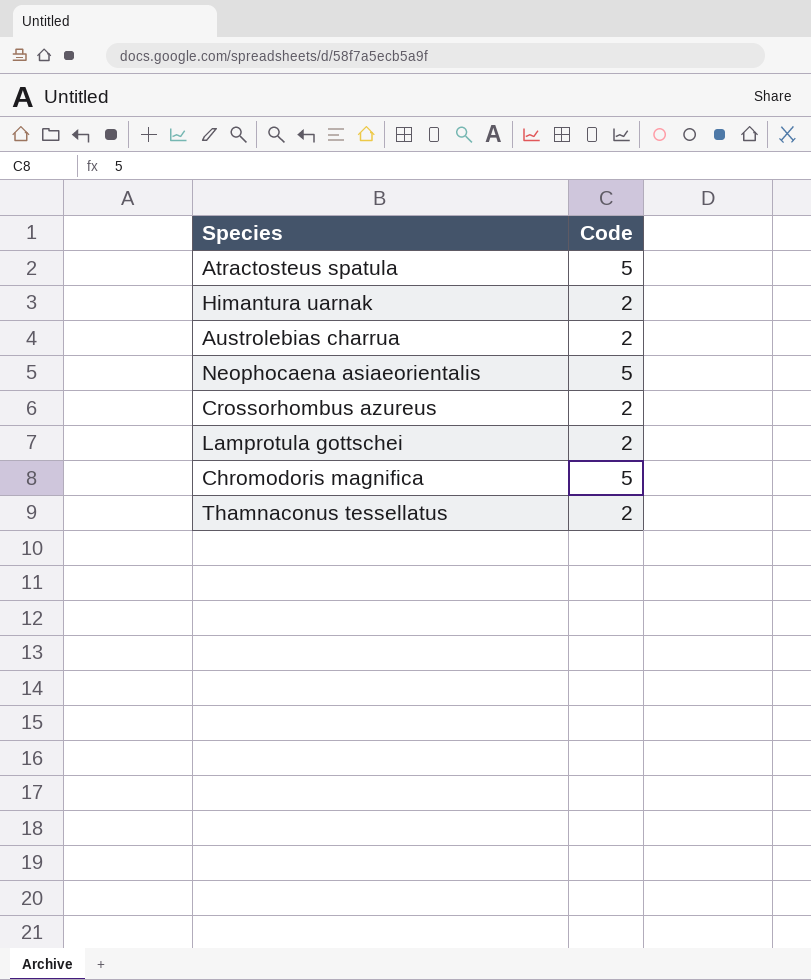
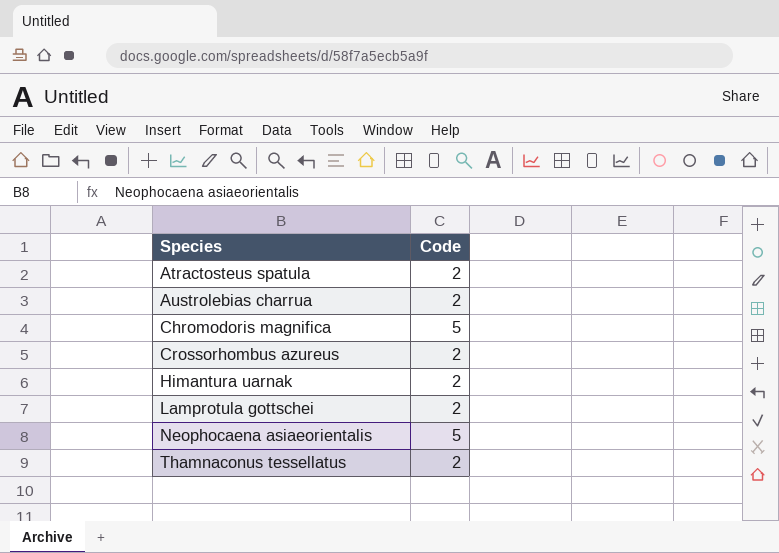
row order: none -> Species ascending
Atractosteus spatula | Code: 5 -> 2

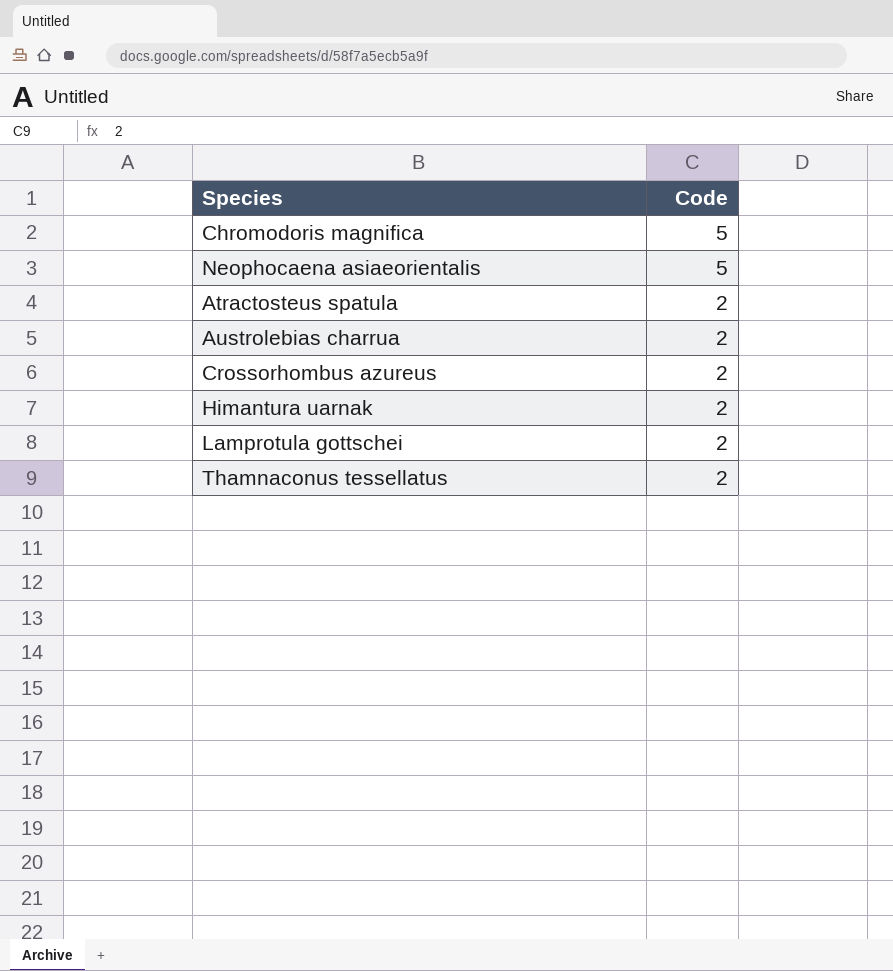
row order: Species ascending -> Code descending

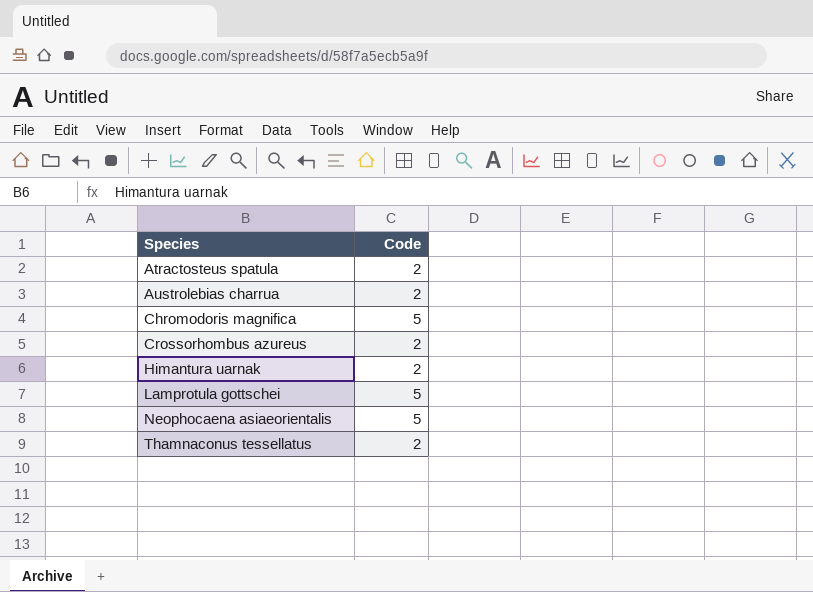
row order: Code descending -> Species ascending
Lamprotula gottschei | Code: 2 -> 5

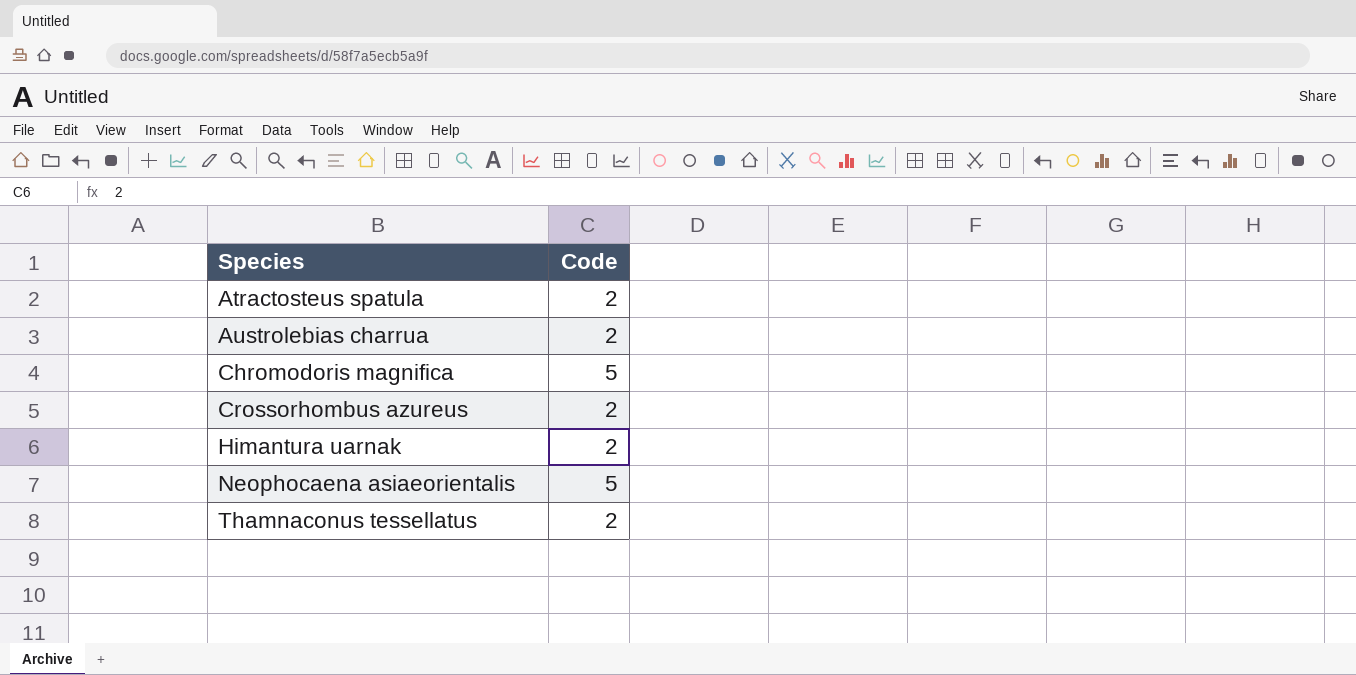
row Lamprotula gottschei: 5 -> none

